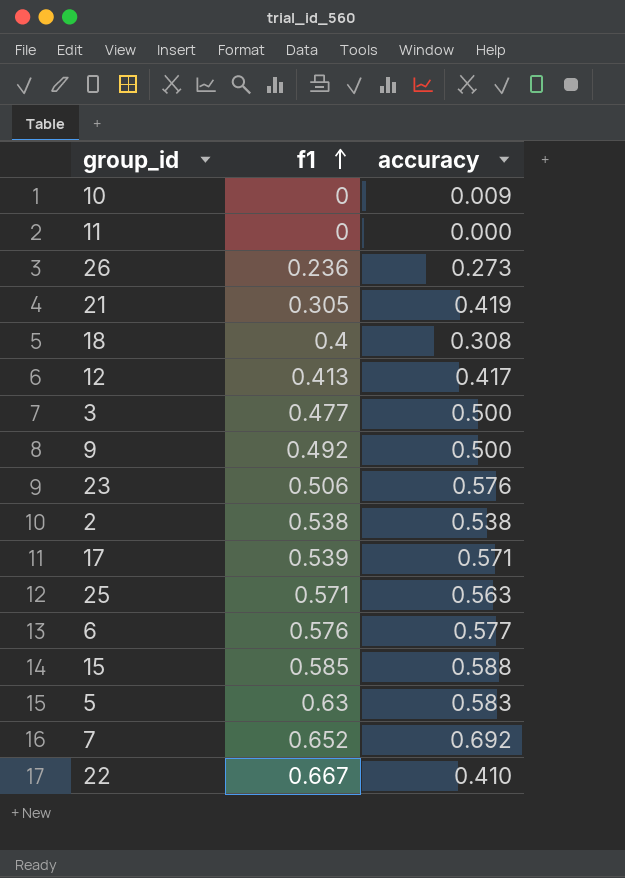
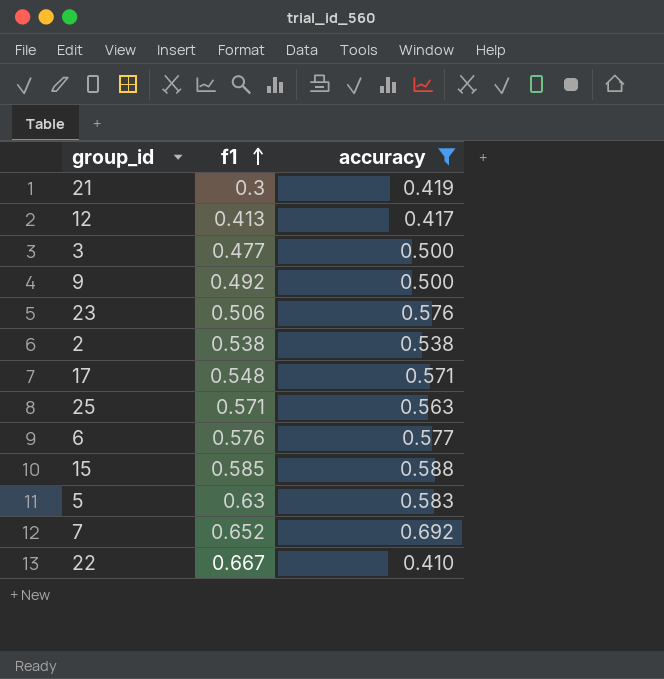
filter: none -> accuracy >= 0.410
21 | f1: 0.305 -> 0.3
17 | f1: 0.539 -> 0.548

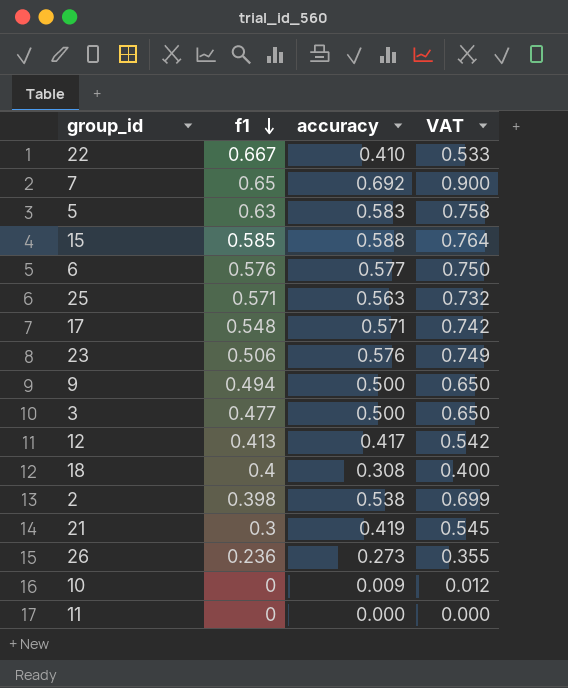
filter: accuracy >= 0.410 -> none
row order: f1 ascending -> f1 descending
column VAT | formula: none -> [accuracy] * 1.3
7 | f1: 0.652 -> 0.65
9 | f1: 0.492 -> 0.494
2 | f1: 0.538 -> 0.398

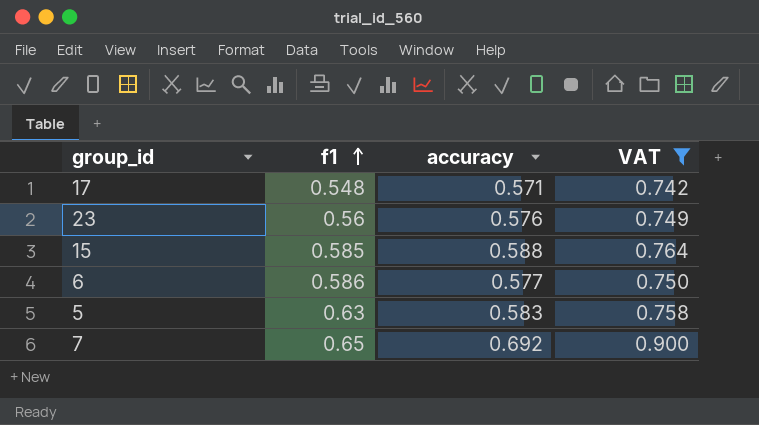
filter: none -> VAT >= 0.742
row order: f1 descending -> f1 ascending
23 | f1: 0.506 -> 0.56
6 | f1: 0.576 -> 0.586

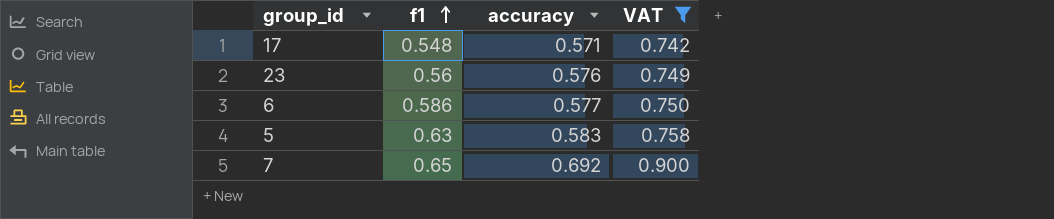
row 15: 0.585 | 0.588 | 0.764 -> none

